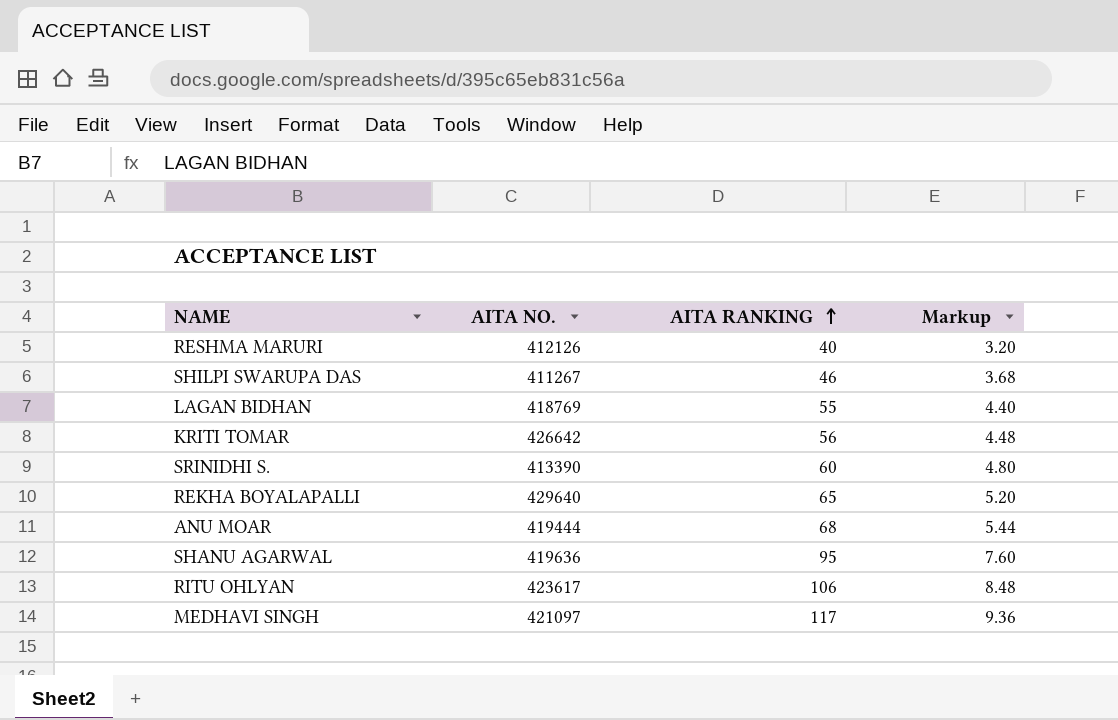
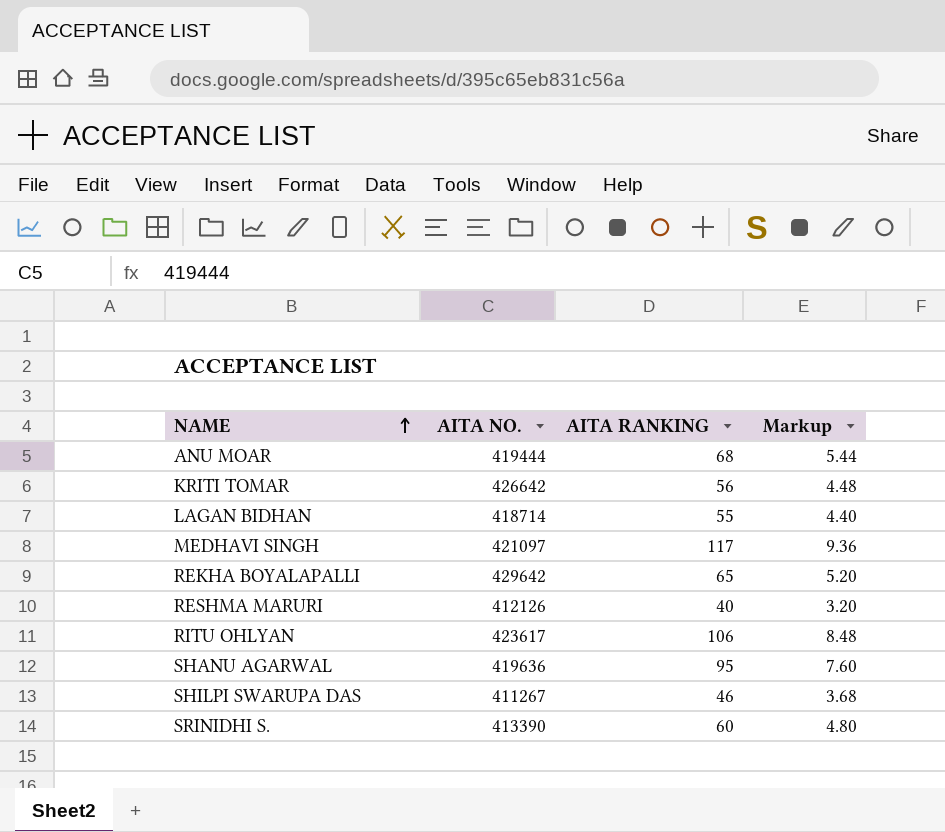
row order: AITA RANKING ascending -> NAME ascending
LAGAN BIDHAN | AITA NO.: 418769 -> 418714
REKHA BOYALAPALLI | AITA NO.: 429640 -> 429642

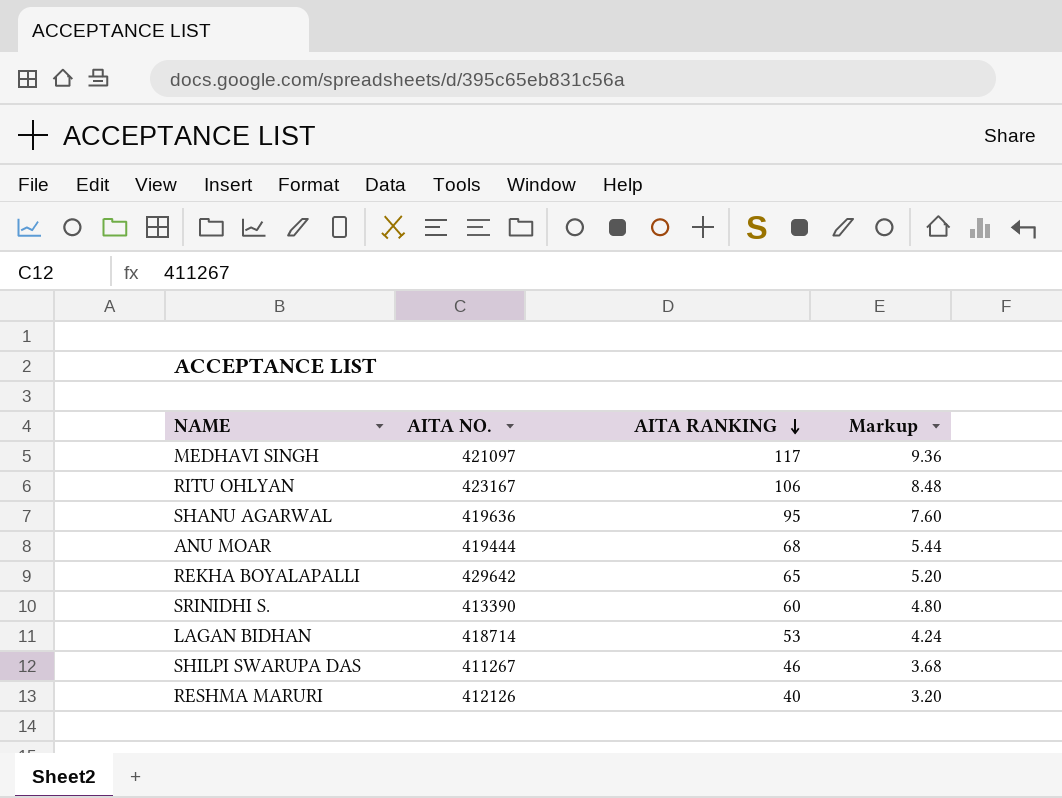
row order: NAME ascending -> AITA RANKING descending
row KRITI TOMAR: 426642 | 56 | 4.48 -> none
RITU OHLYAN | AITA NO.: 423617 -> 423167
LAGAN BIDHAN | AITA RANKING: 55 -> 53
LAGAN BIDHAN | Markup: 4.40 -> 4.24

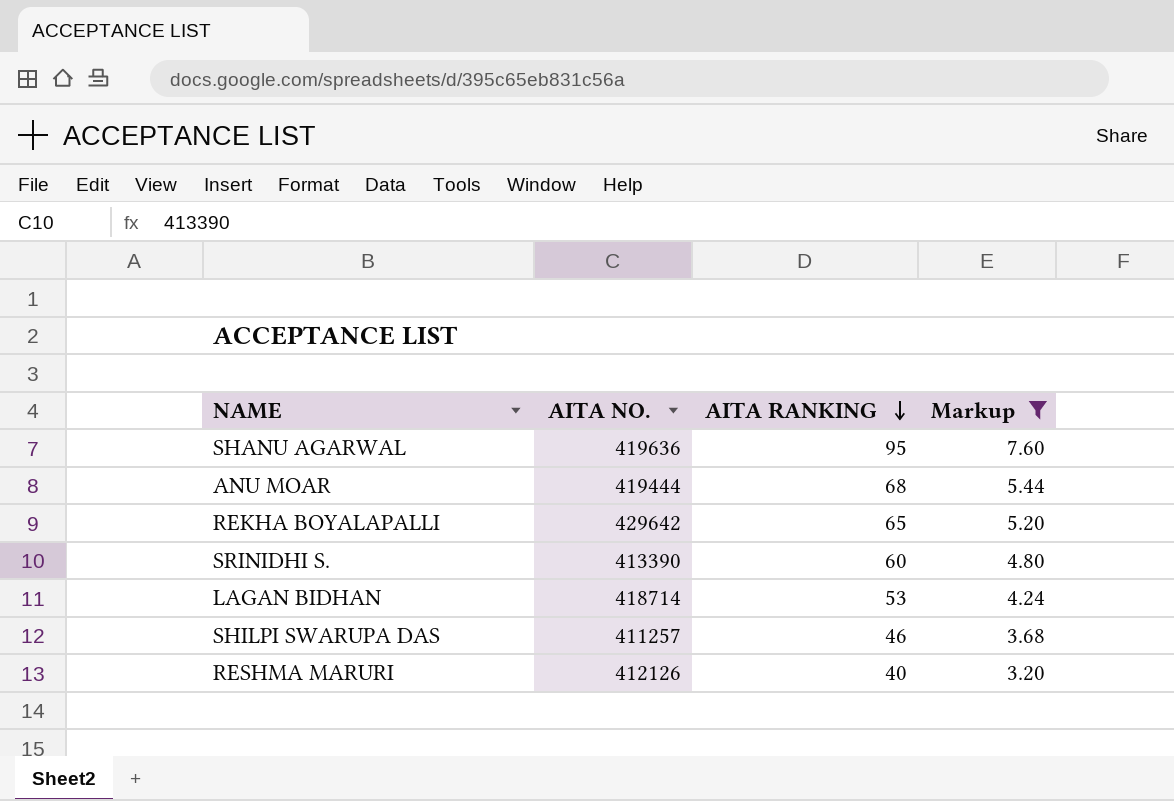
filter: none -> Markup <= 7.60
SHILPI SWARUPA DAS | AITA NO.: 411267 -> 411257

